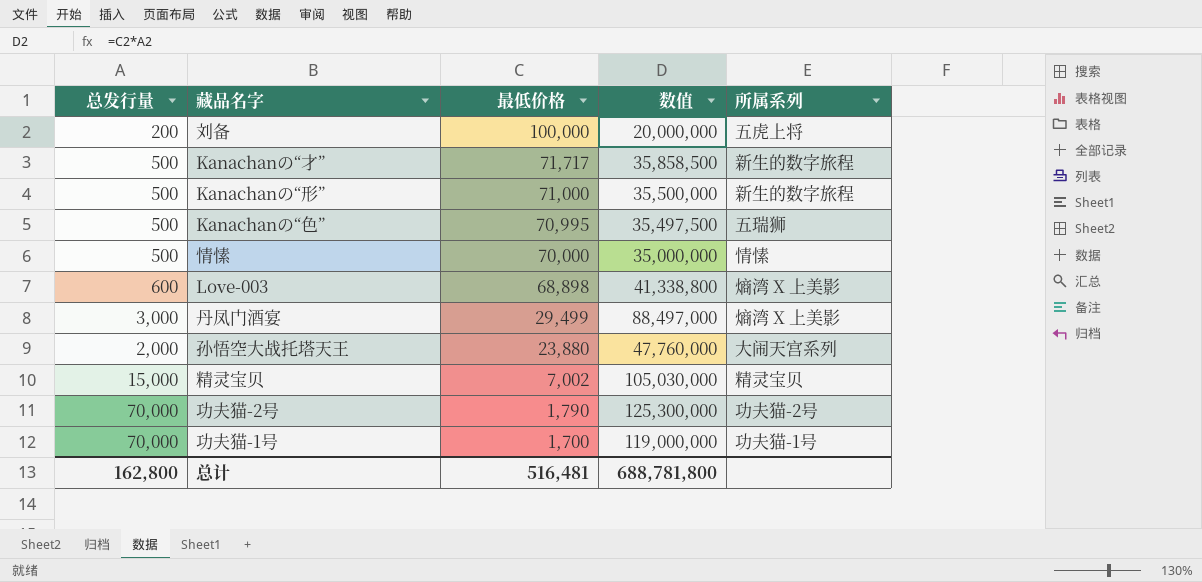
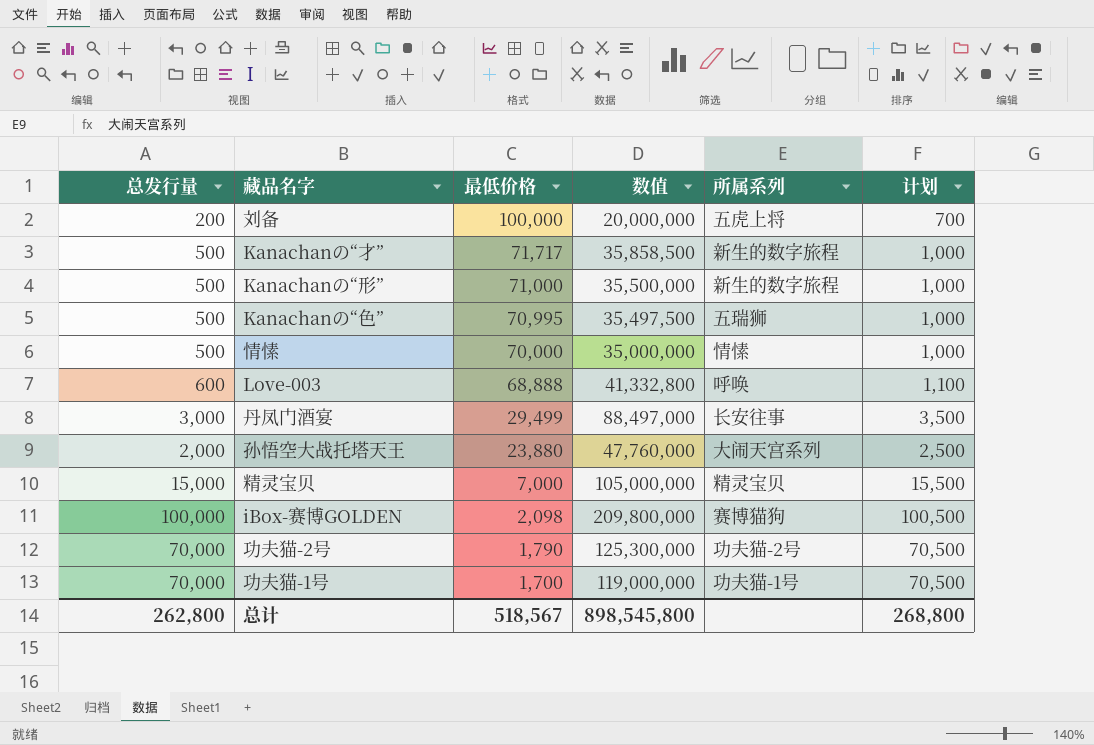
column 计划 | formula: none -> [总发行量] + 500
Love-003 | 最低价格: 68,898 -> 68,888
Love-003 | 数值: 41,338,800 -> 41,332,800
Love-003 | 所属系列: 熵湾 X 上美影 -> 呼唤
丹凤门酒宴 | 所属系列: 熵湾 X 上美影 -> 长安往事
精灵宝贝 | 最低价格: 7,002 -> 7,000
精灵宝贝 | 数值: 105,030,000 -> 105,000,000
row iBox-赛博GOLDEN: none -> 100,000 | 2,098 | 209,800,000 | 赛博猫狗 | 100,500
总计 | 总发行量: 162,800 -> 262,800
总计 | 最低价格: 516,481 -> 518,567
总计 | 数值: 688,781,800 -> 898,545,800

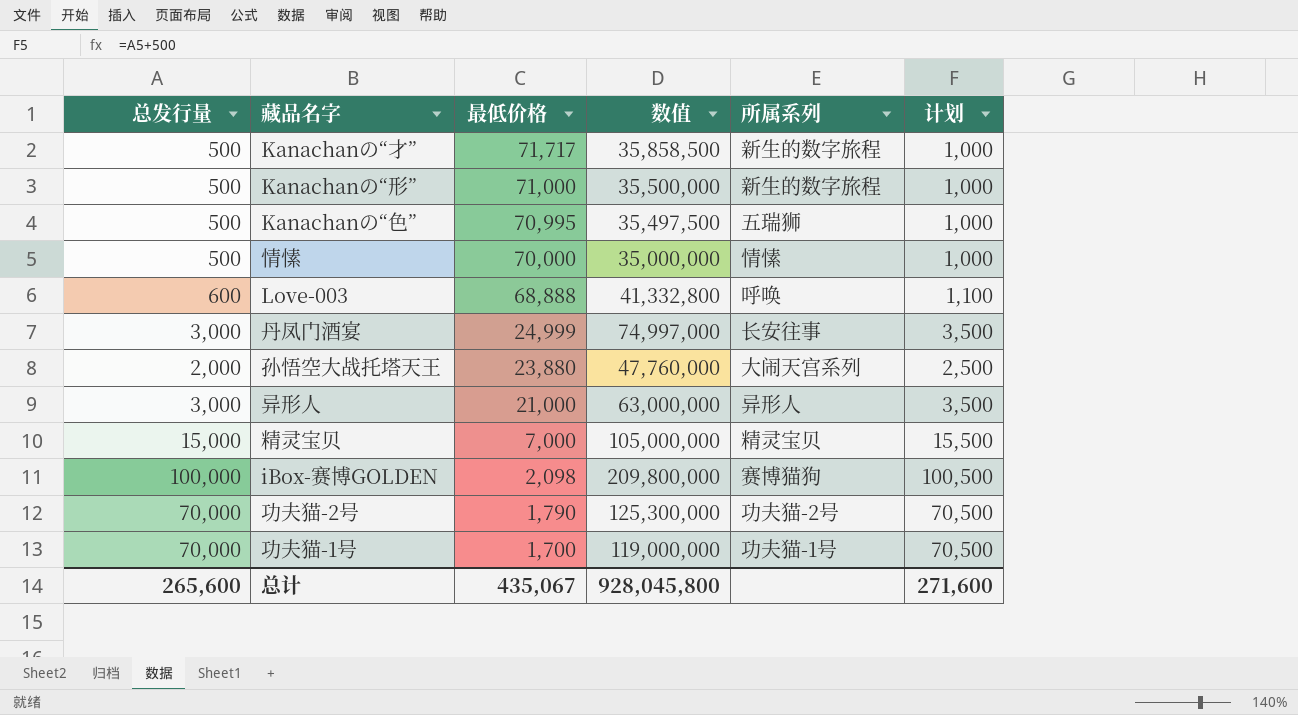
row 刘备: 200 | 100,000 | 20,000,000 | 五虎上将 | 700 -> none
丹凤门酒宴 | 最低价格: 29,499 -> 24,999
丹凤门酒宴 | 数值: 88,497,000 -> 74,997,000
row 异形人: none -> 3,000 | 21,000 | 63,000,000 | 异形人 | 3,500
总计 | 总发行量: 262,800 -> 265,600
总计 | 最低价格: 518,567 -> 435,067
总计 | 数值: 898,545,800 -> 928,045,800
总计 | 计划: 268,800 -> 271,600

